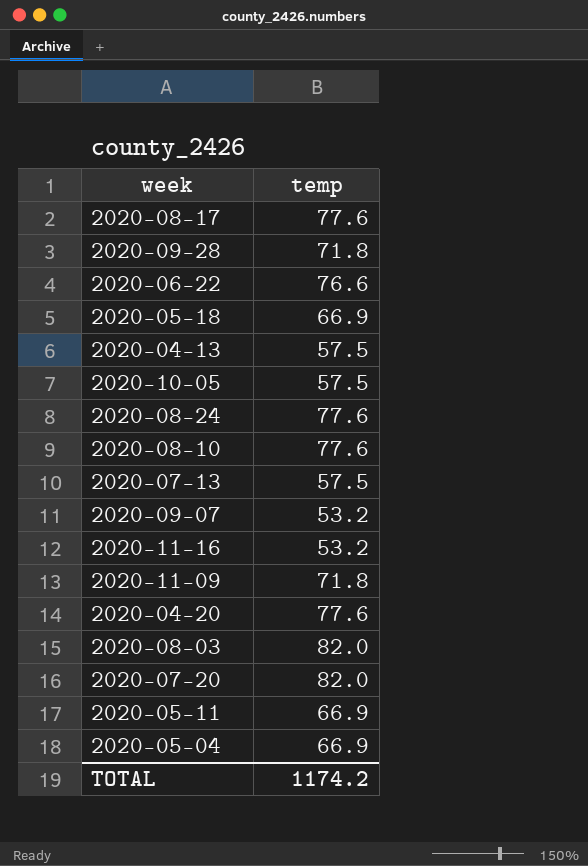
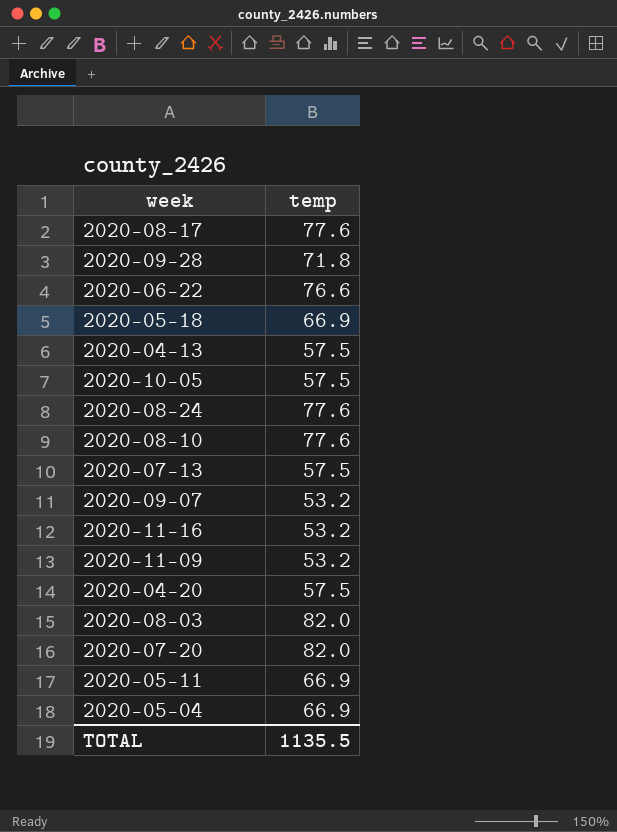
2020-11-09 | temp: 71.8 -> 53.2
2020-04-20 | temp: 77.6 -> 57.5
TOTAL | temp: 1174.2 -> 1135.5

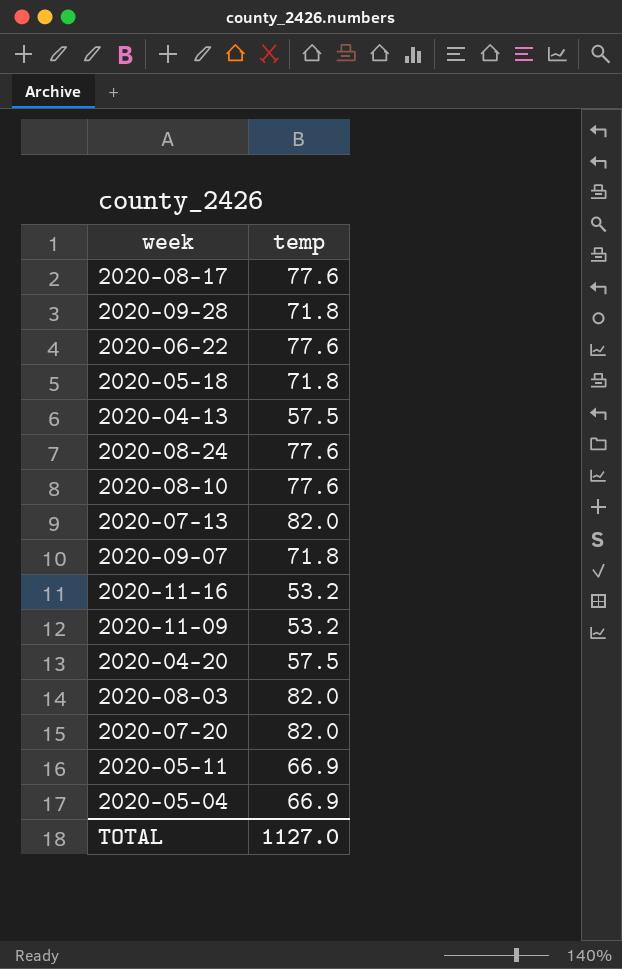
row 2020-10-05: 57.5 -> none
2020-06-22 | temp: 76.6 -> 77.6
2020-05-18 | temp: 66.9 -> 71.8
2020-07-13 | temp: 57.5 -> 82.0
2020-09-07 | temp: 53.2 -> 71.8
TOTAL | temp: 1135.5 -> 1127.0

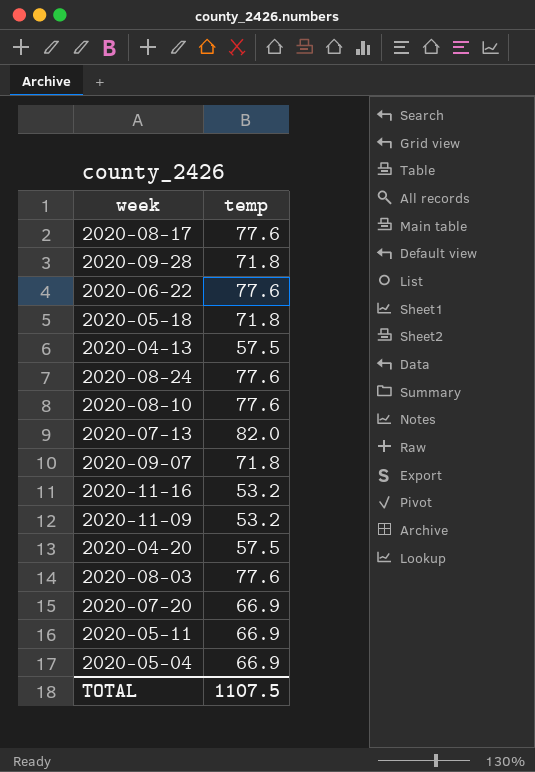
2020-08-03 | temp: 82.0 -> 77.6
2020-07-20 | temp: 82.0 -> 66.9
TOTAL | temp: 1127.0 -> 1107.5

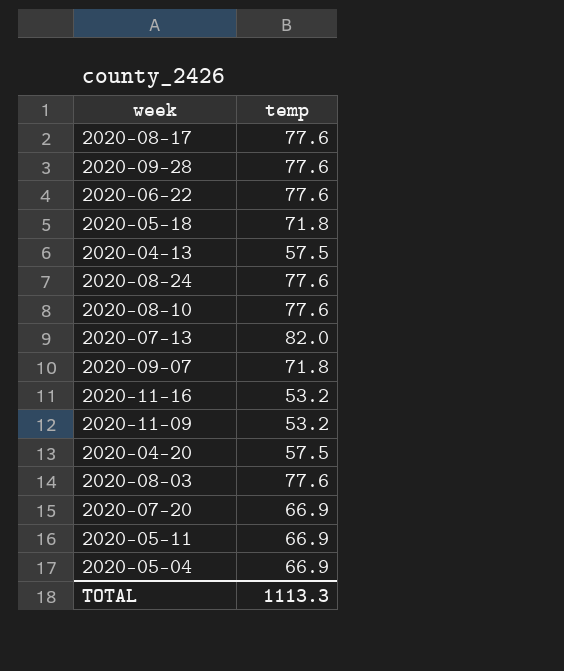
2020-09-28 | temp: 71.8 -> 77.6
TOTAL | temp: 1107.5 -> 1113.3

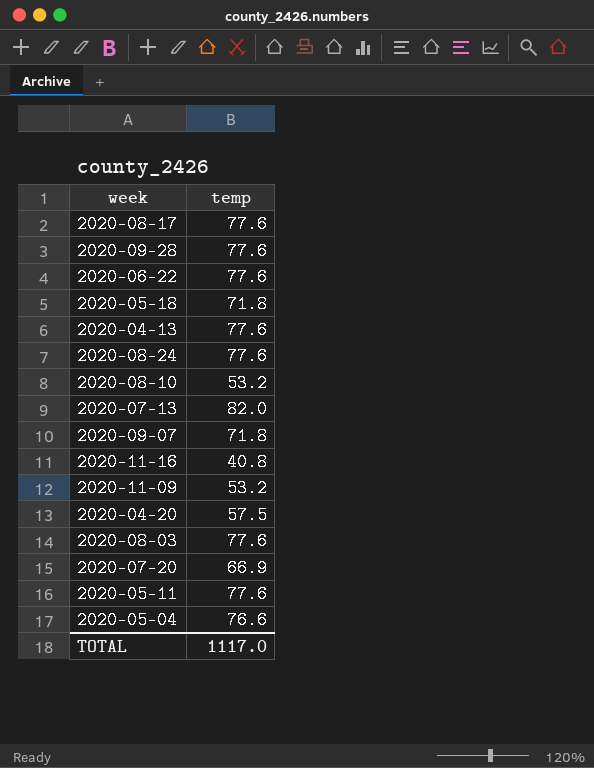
2020-04-13 | temp: 57.5 -> 77.6
2020-08-10 | temp: 77.6 -> 53.2
2020-11-16 | temp: 53.2 -> 40.8
2020-05-11 | temp: 66.9 -> 77.6
2020-05-04 | temp: 66.9 -> 76.6
TOTAL | temp: 1113.3 -> 1117.0

